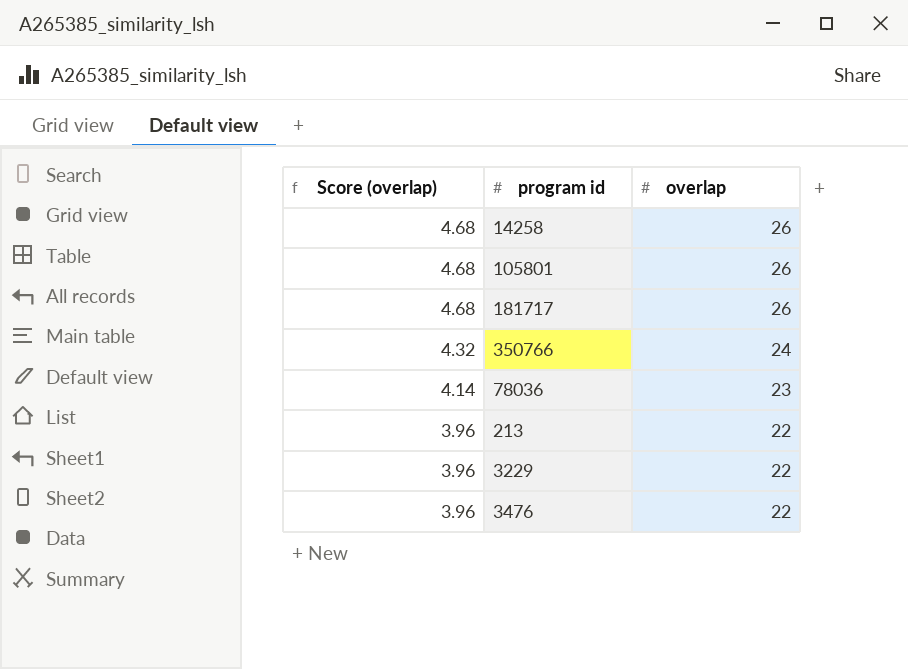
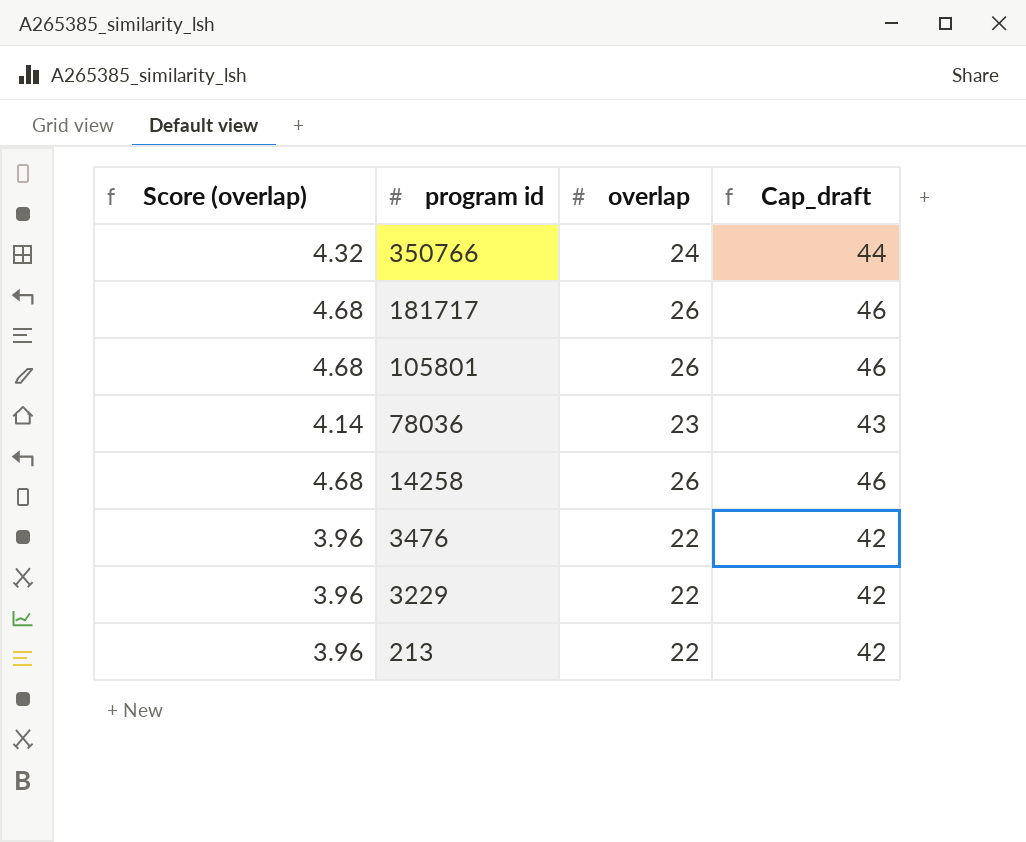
row order: Score (overlap) descending -> program id descending
column Cap_draft | formula: none -> [overlap] + 20

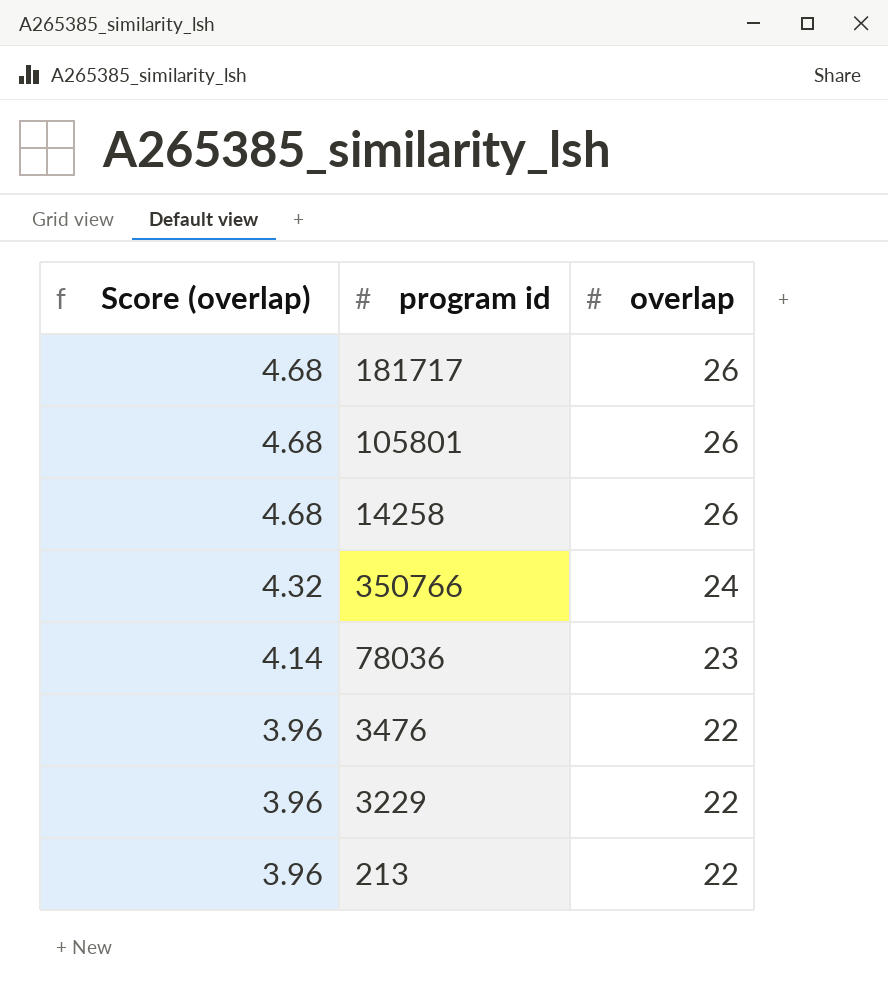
row order: program id descending -> Score (overlap) descending
column Cap_draft | formula: [overlap] + 20 -> none

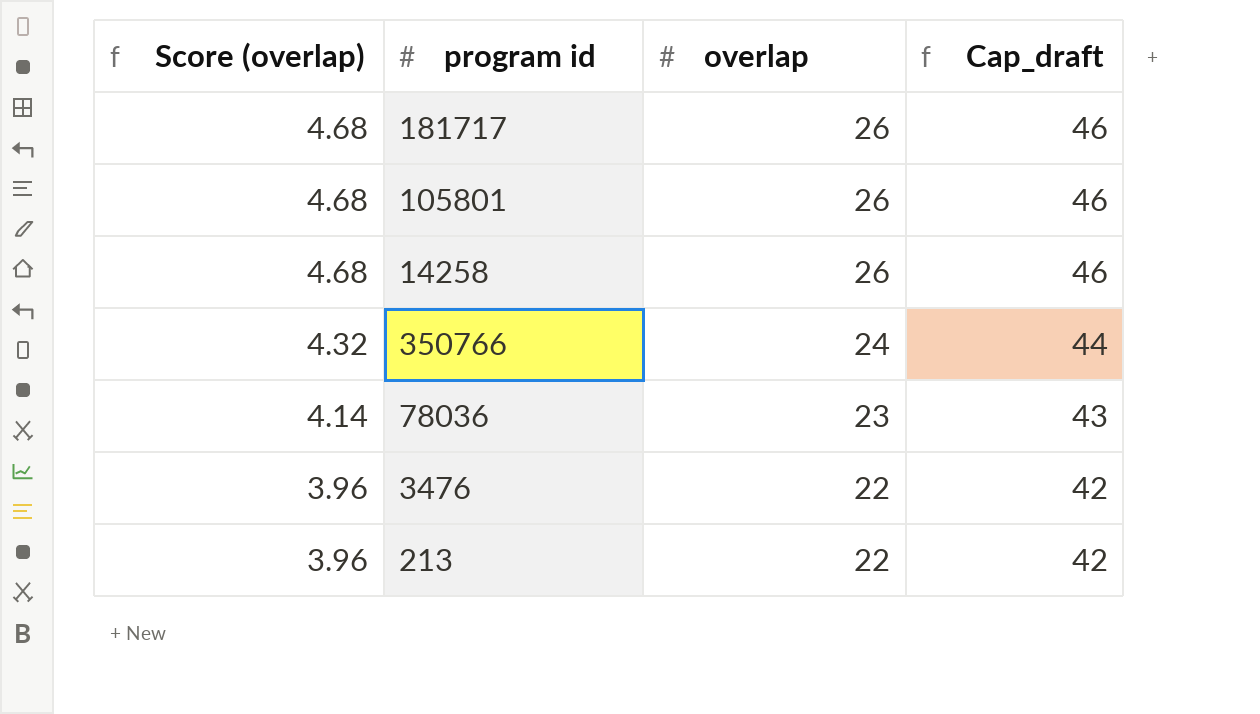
column Cap_draft | formula: none -> [overlap] + 20
row 3229: 3.96 | 22 -> none

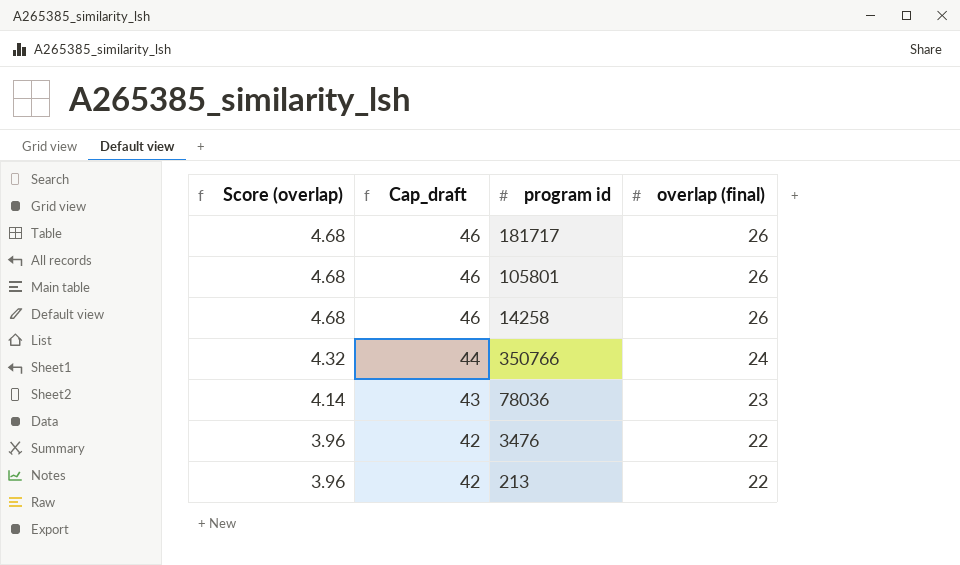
column Cap_draft | position: 4 -> 2
column name: overlap -> overlap (final)

